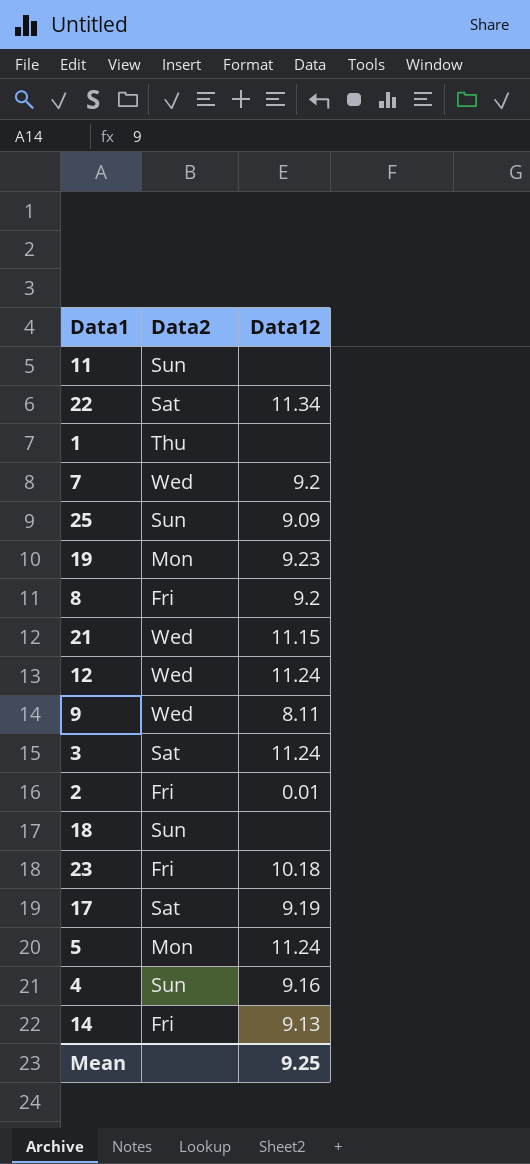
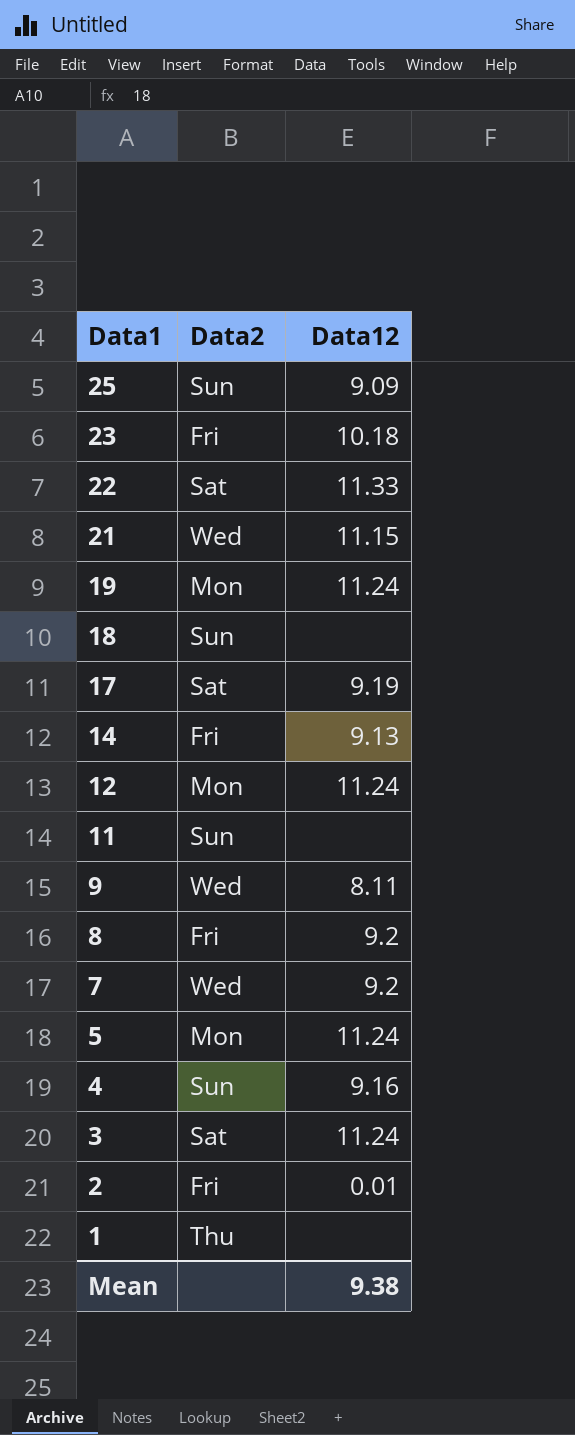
row order: none -> Data1 descending
22 | Data12: 11.34 -> 11.33
19 | Data12: 9.23 -> 11.24
12 | Data2: Wed -> Mon
Mean | Data12: 9.25 -> 9.38

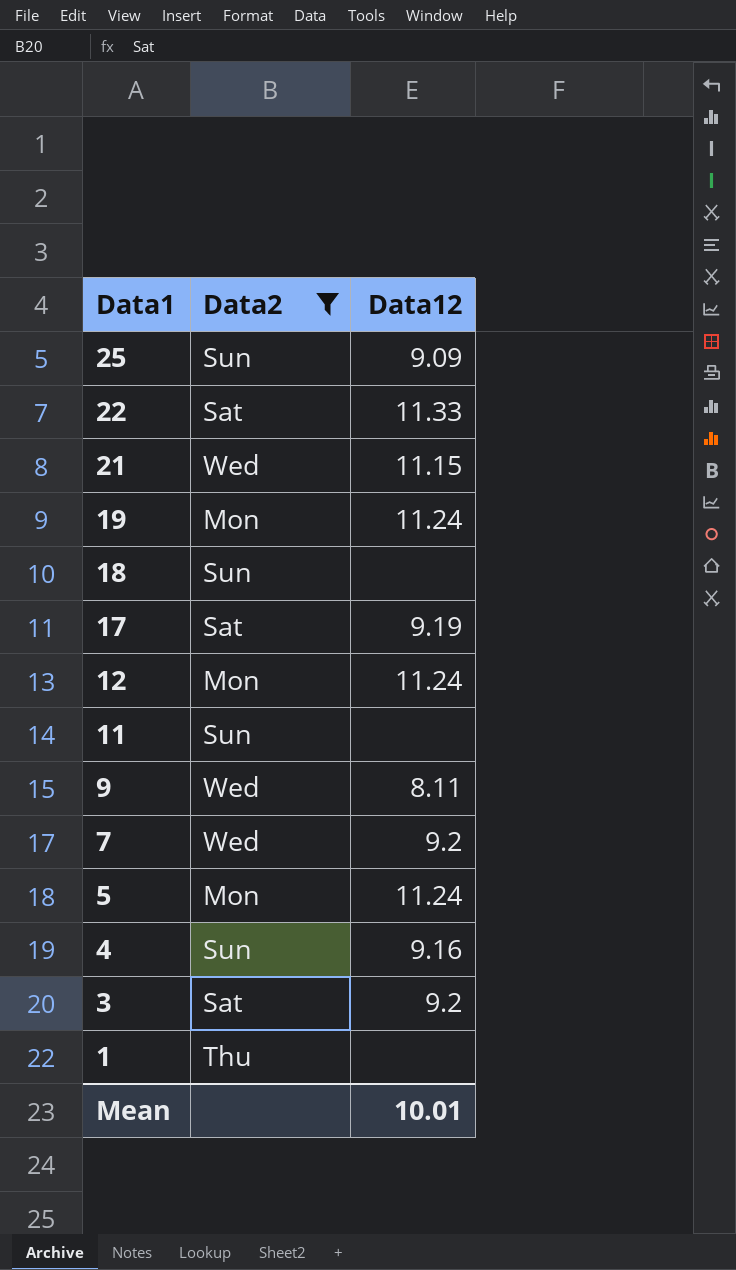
filter: none -> Data2 != Fri
3 | Data12: 11.24 -> 9.2
Mean | Data12: 9.38 -> 10.01

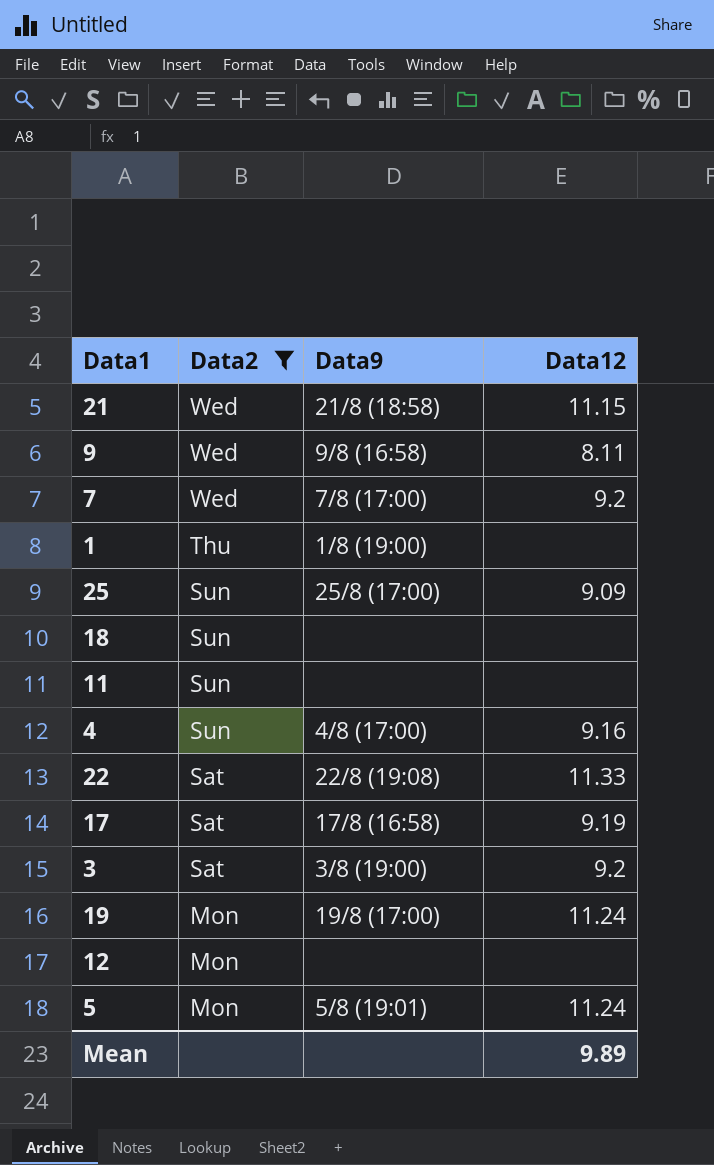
row order: Data1 descending -> Data2 descending
column Data9 | position: none -> 3
12 | Data12: 11.24 -> none
Mean | Data12: 10.01 -> 9.89

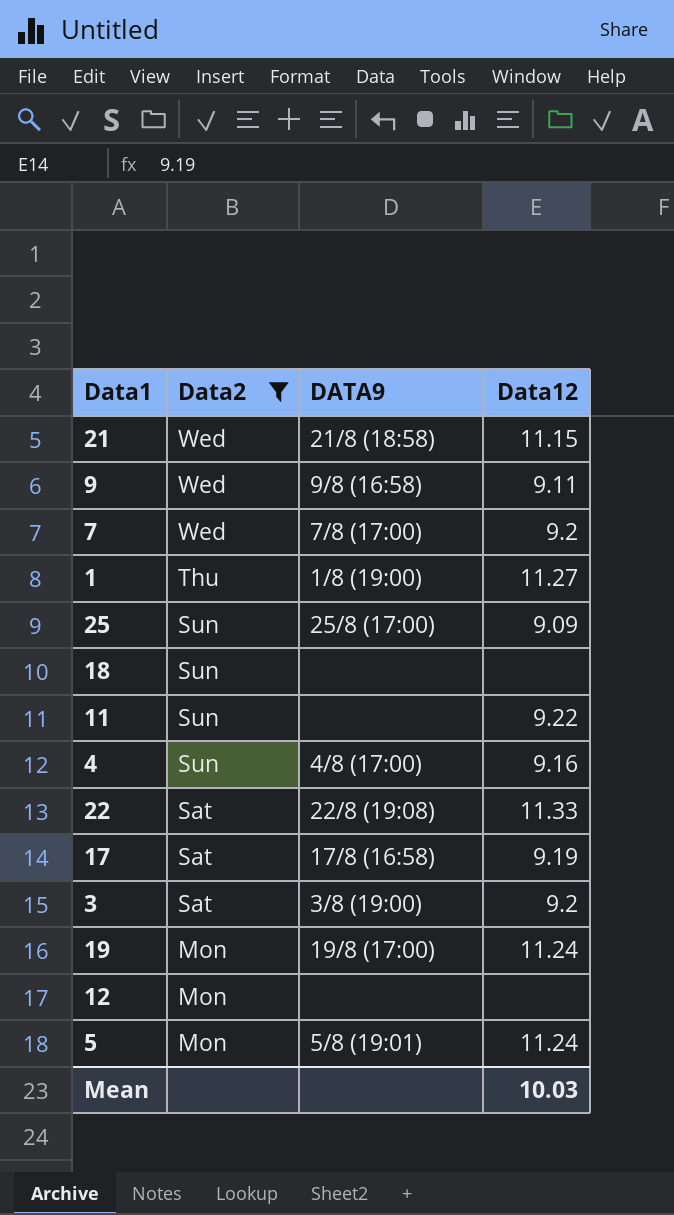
column name: Data9 -> DATA9
9 | Data12: 8.11 -> 9.11
1 | Data12: none -> 11.27
11 | Data12: none -> 9.22
Mean | Data12: 9.89 -> 10.03

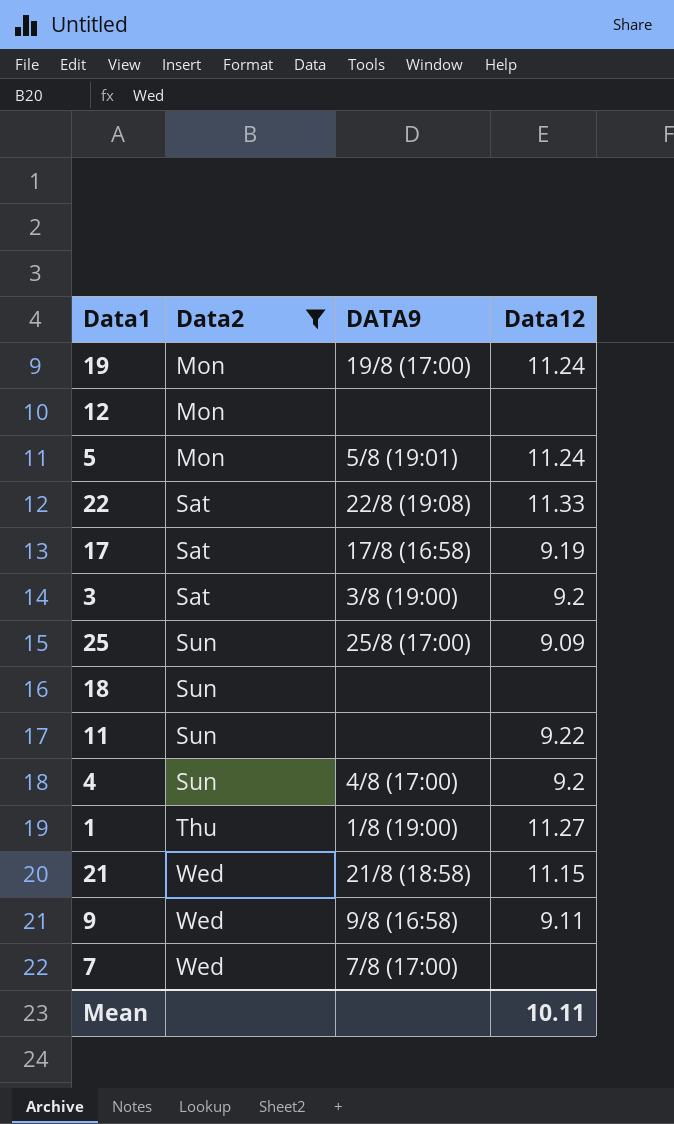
row order: Data2 descending -> Data2 ascending
4 | Data12: 9.16 -> 9.2
7 | Data12: 9.2 -> none
Mean | Data12: 10.03 -> 10.11

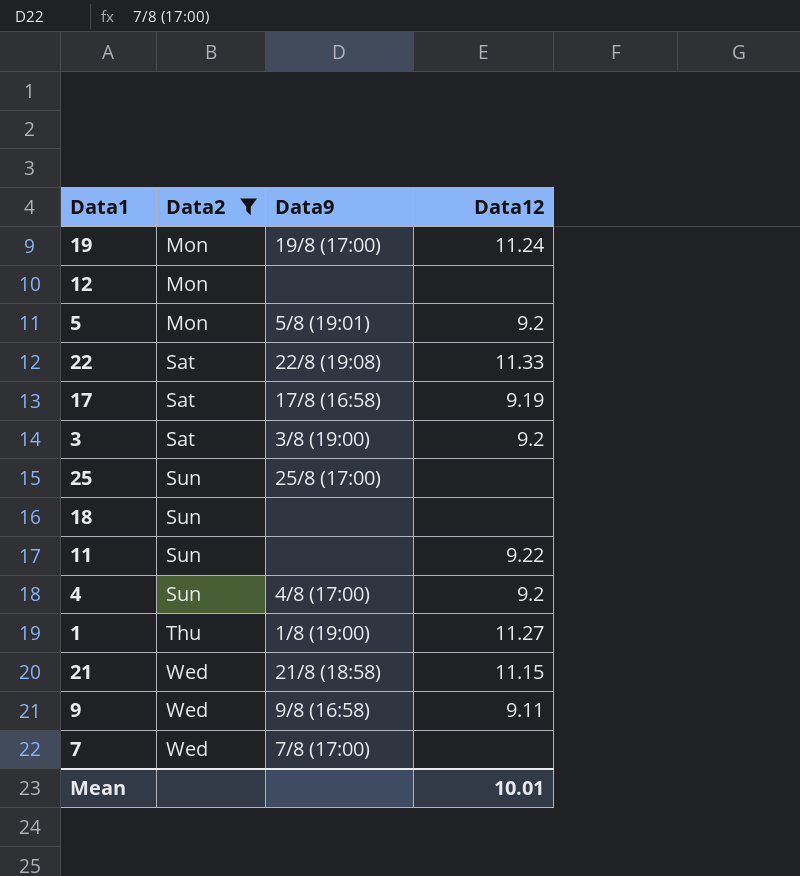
column name: DATA9 -> Data9
5 | Data12: 11.24 -> 9.2
25 | Data12: 9.09 -> none
Mean | Data12: 10.11 -> 10.01

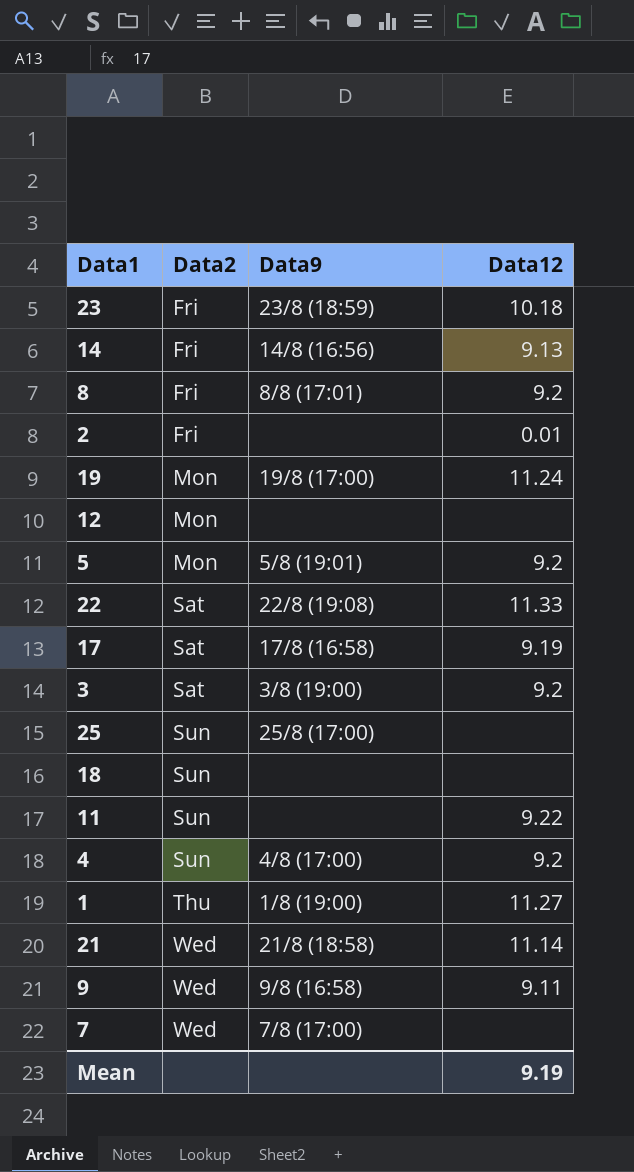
filter: Data2 != Fri -> none
21 | Data12: 11.15 -> 11.14
Mean | Data12: 10.01 -> 9.19

